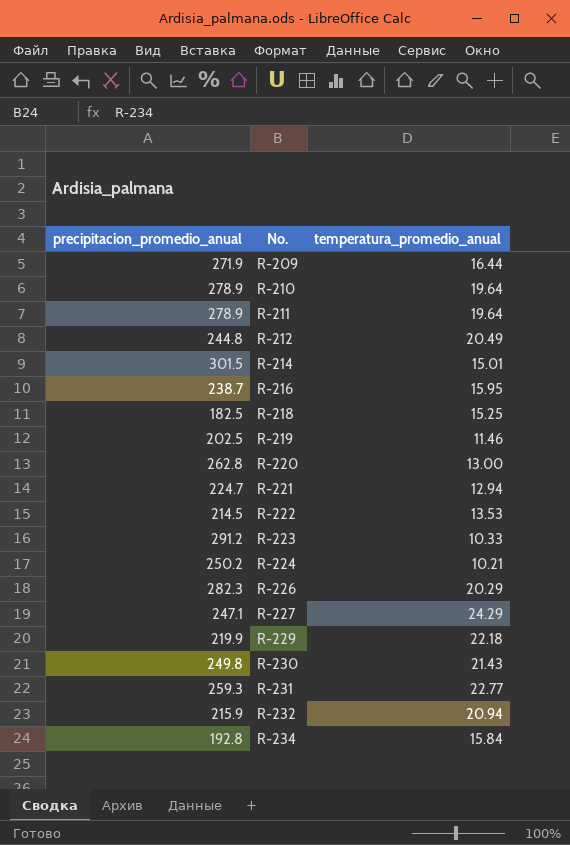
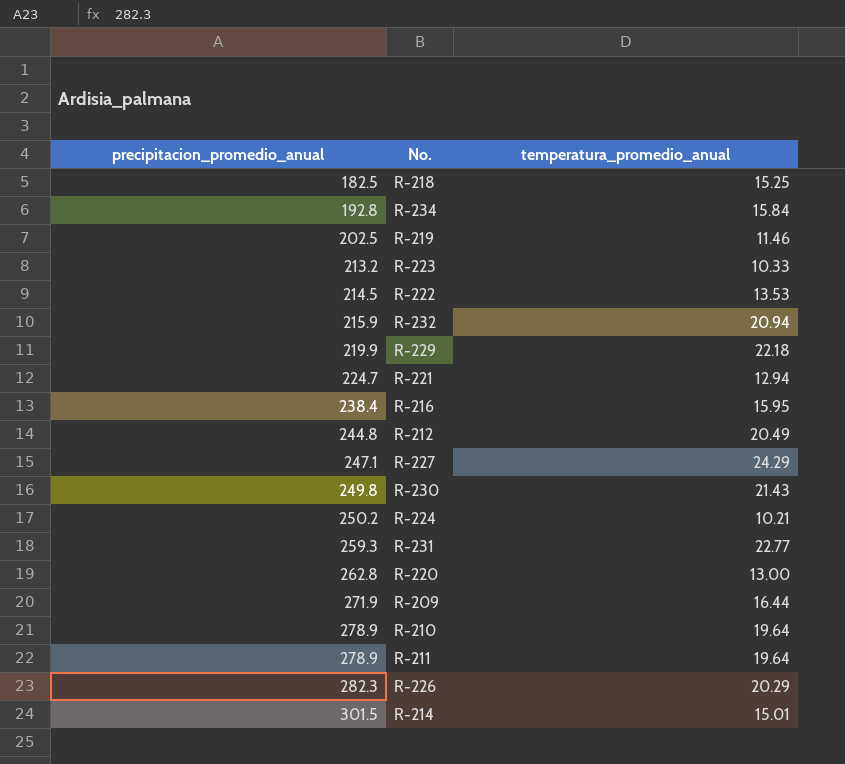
row order: No. ascending -> precipitacion_promedio_anual ascending
R-223 | precipitacion_promedio_anual: 291.2 -> 213.2
R-216 | precipitacion_promedio_anual: 238.7 -> 238.4

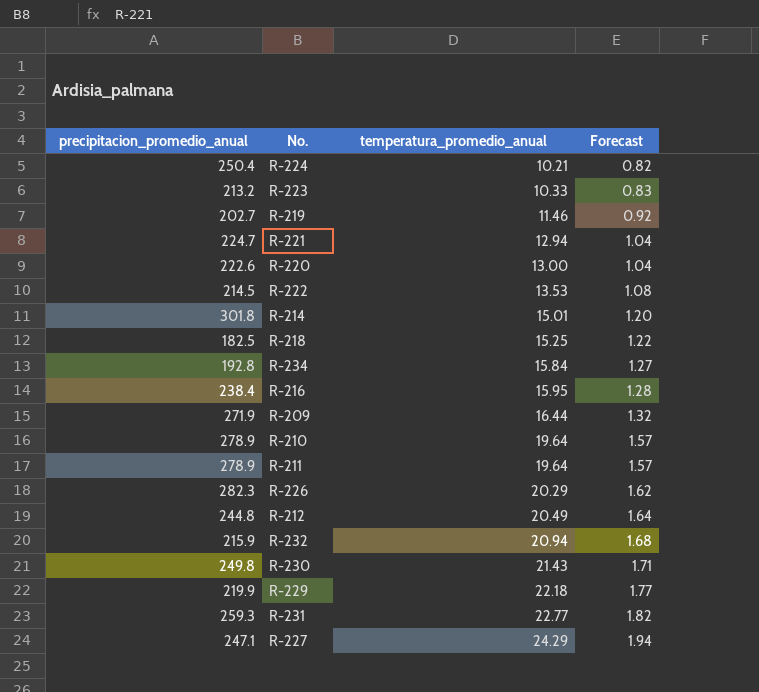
row order: precipitacion_promedio_anual ascending -> temperatura_promedio_anual ascending
column Forecast | formula: none -> [temperatura_promedio_anual] * 0.08
R-224 | precipitacion_promedio_anual: 250.2 -> 250.4
R-219 | precipitacion_promedio_anual: 202.5 -> 202.7
R-220 | precipitacion_promedio_anual: 262.8 -> 222.6
R-214 | precipitacion_promedio_anual: 301.5 -> 301.8

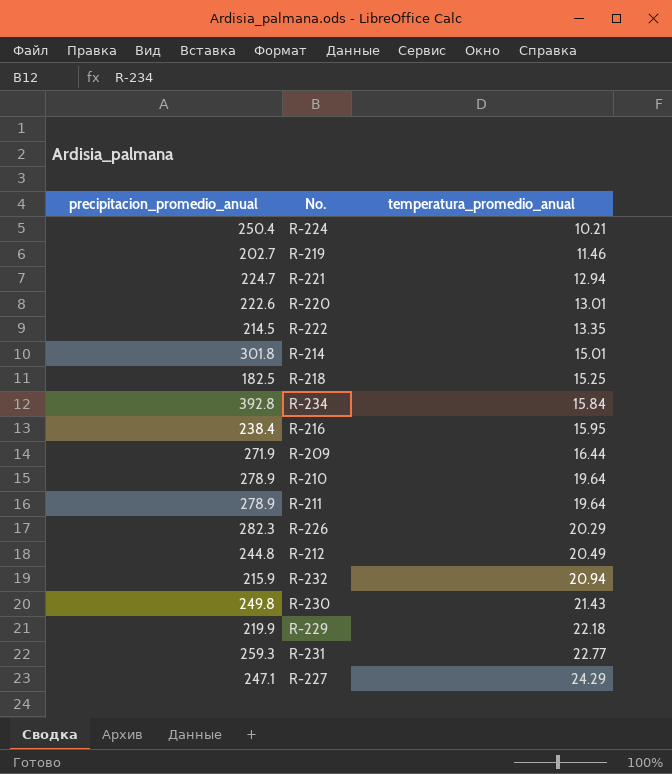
column Forecast | formula: [temperatura_promedio_anual] * 0.08 -> none
row R-223: 213.2 | 10.33 | 0.83 -> none
R-220 | temperatura_promedio_anual: 13.00 -> 13.01
R-222 | temperatura_promedio_anual: 13.53 -> 13.35
R-234 | precipitacion_promedio_anual: 192.8 -> 392.8

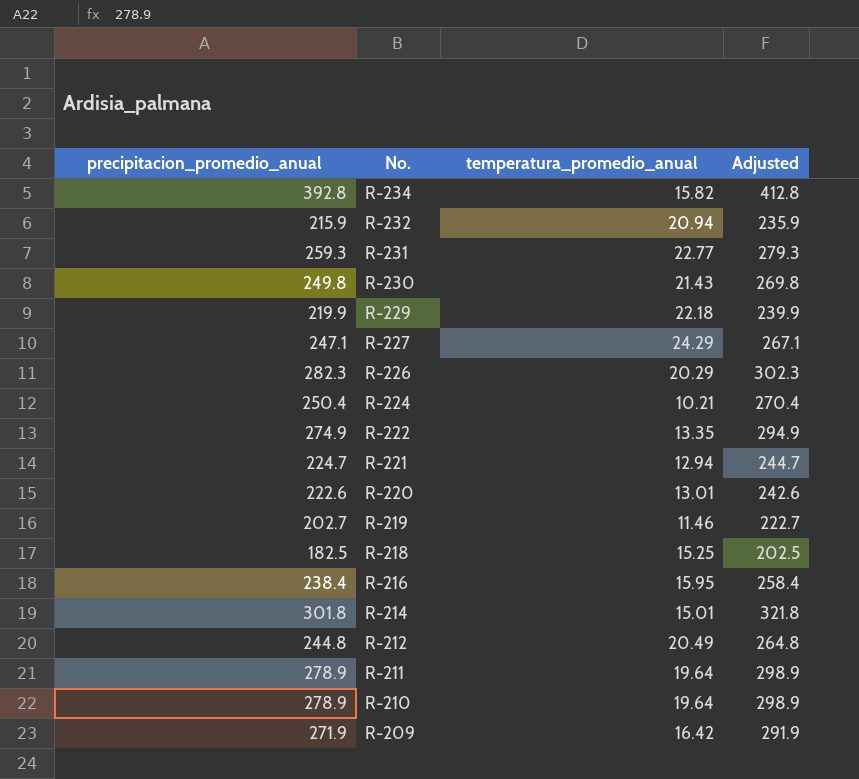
row order: temperatura_promedio_anual ascending -> No. descending
column Adjusted | formula: none -> [precipitacion_promedio_anual] + 20
R-234 | temperatura_promedio_anual: 15.84 -> 15.82
R-222 | precipitacion_promedio_anual: 214.5 -> 274.9
R-209 | temperatura_promedio_anual: 16.44 -> 16.42

